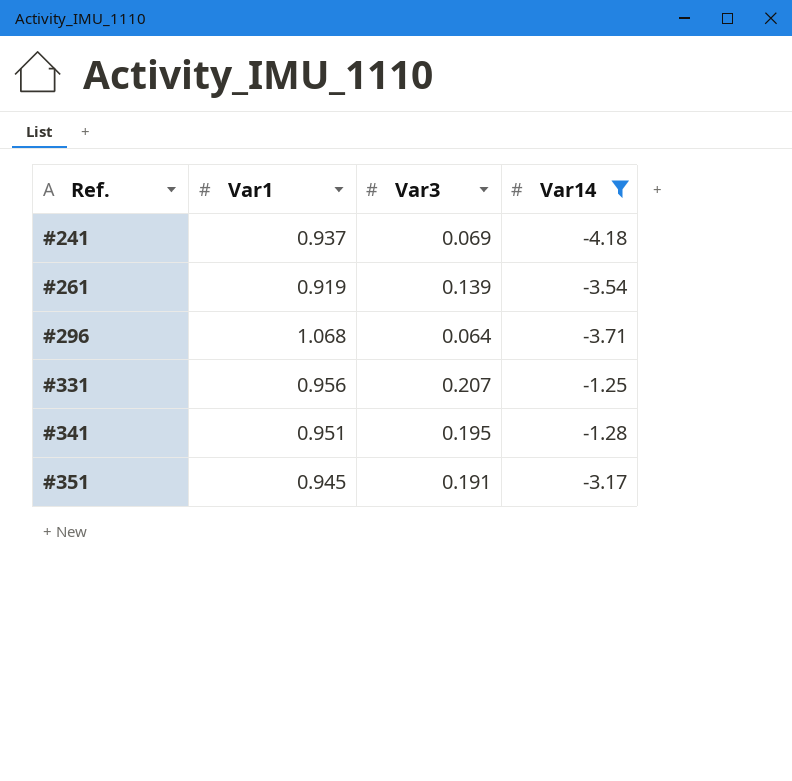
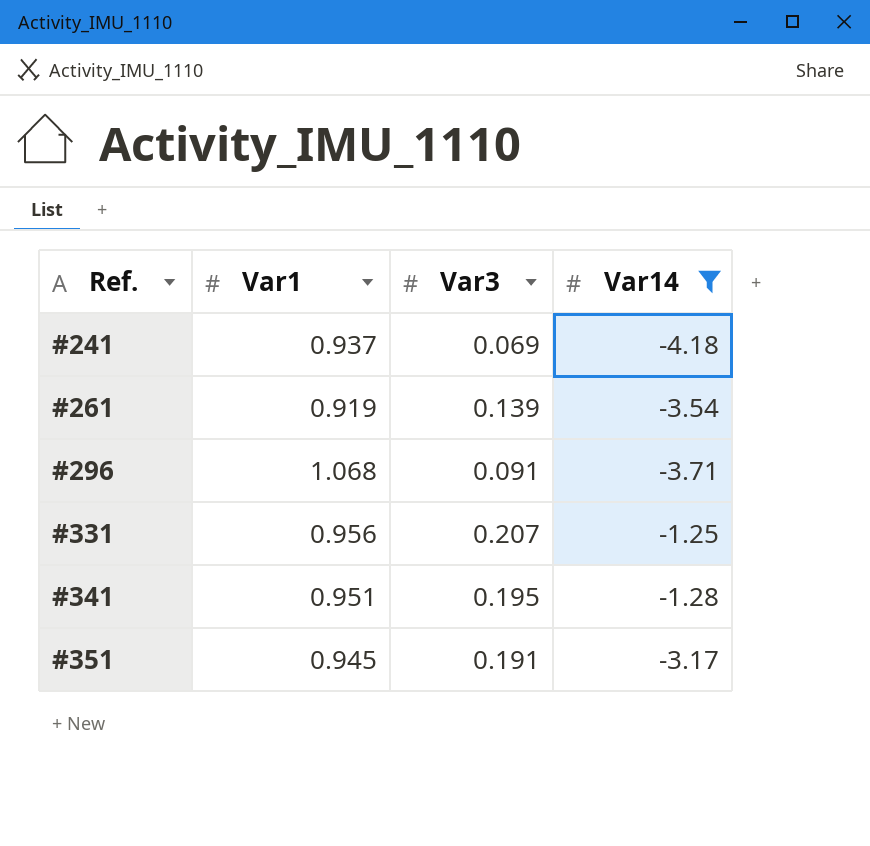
#296 | Var3: 0.064 -> 0.091

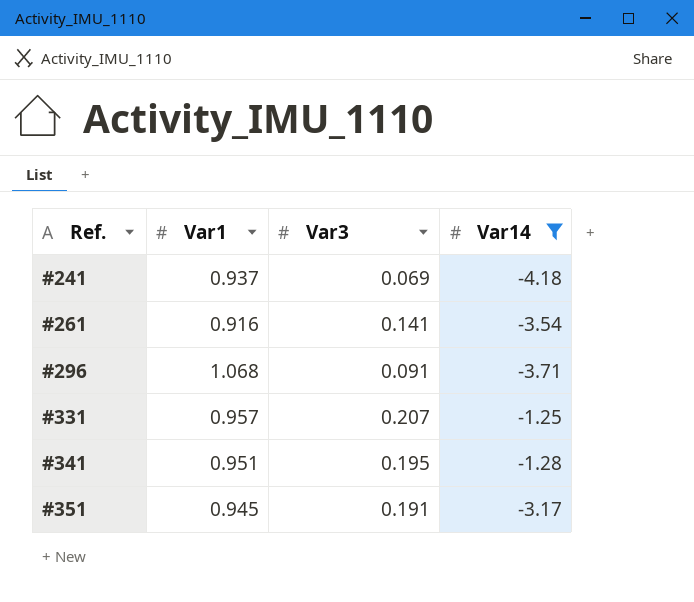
#261 | Var1: 0.919 -> 0.916
#261 | Var3: 0.139 -> 0.141
#331 | Var1: 0.956 -> 0.957

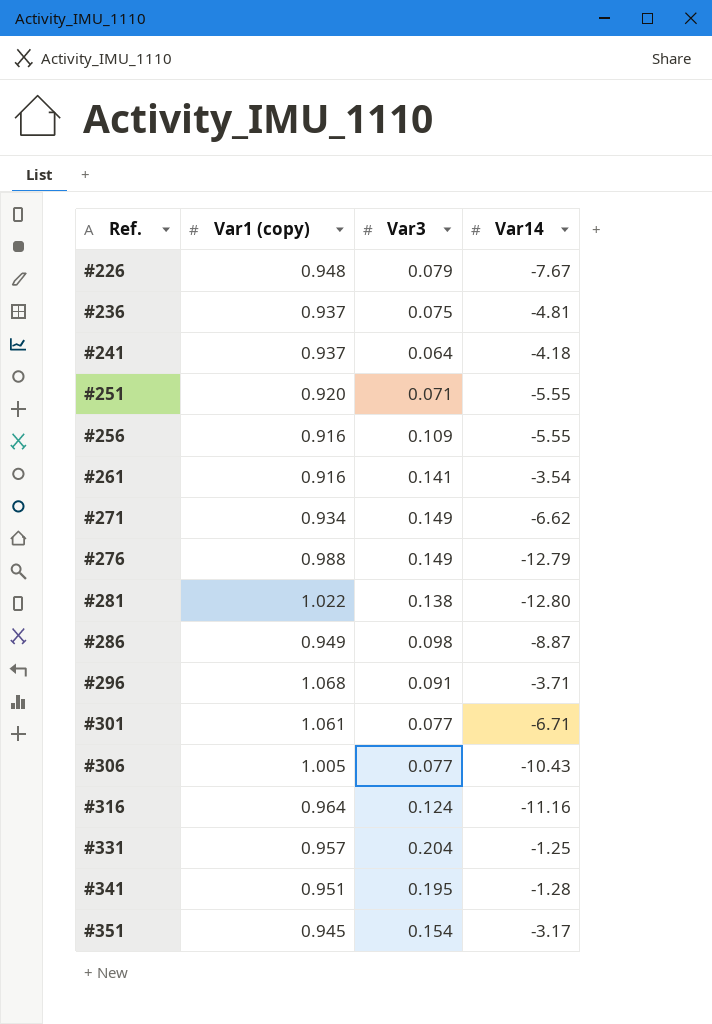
filter: Var14 >= -4.18 -> none
column name: Var1 -> Var1 (copy)
#241 | Var3: 0.069 -> 0.064
#331 | Var3: 0.207 -> 0.204
#351 | Var3: 0.191 -> 0.154

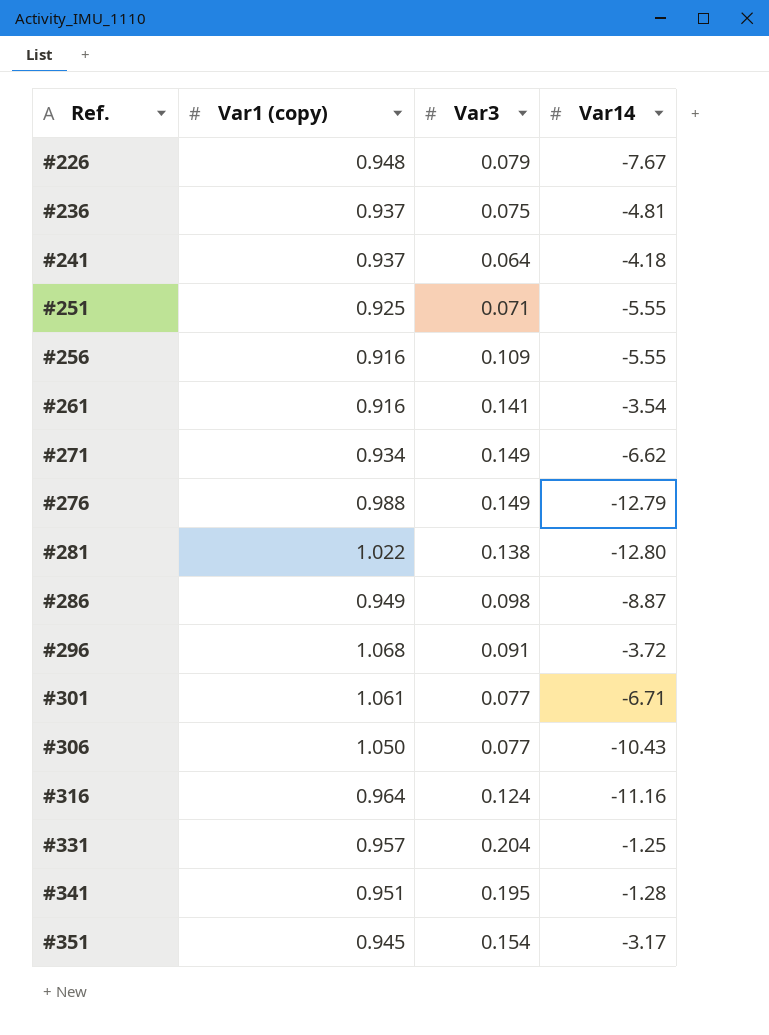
#251 | Var1 (copy): 0.920 -> 0.925
#296 | Var14: -3.71 -> -3.72
#306 | Var1 (copy): 1.005 -> 1.050

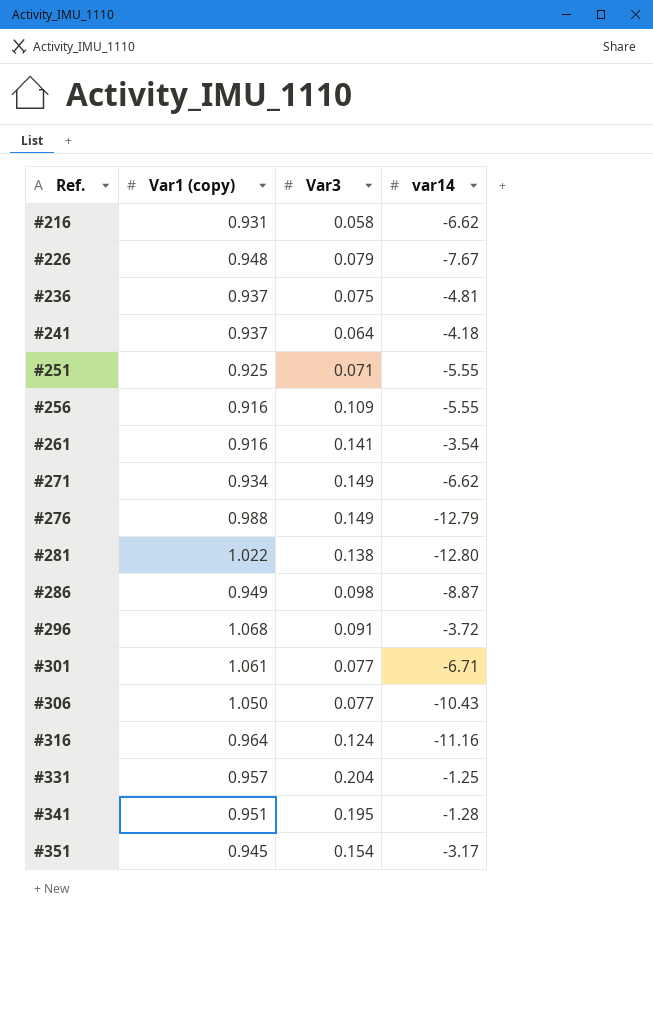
column name: Var14 -> var14
row #216: none -> 0.931 | 0.058 | -6.62

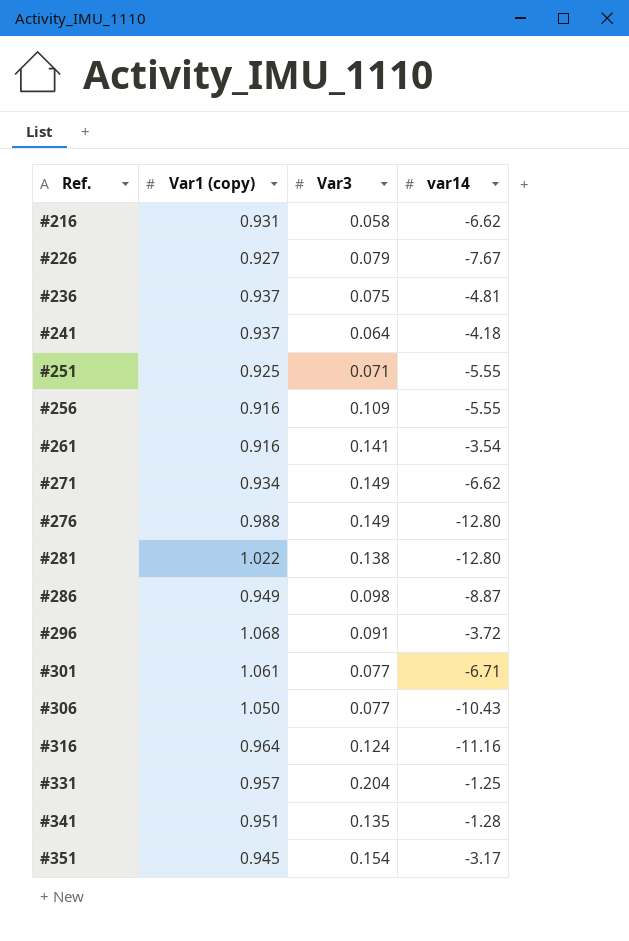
#226 | Var1 (copy): 0.948 -> 0.927
#276 | var14: -12.79 -> -12.80
#341 | Var3: 0.195 -> 0.135

